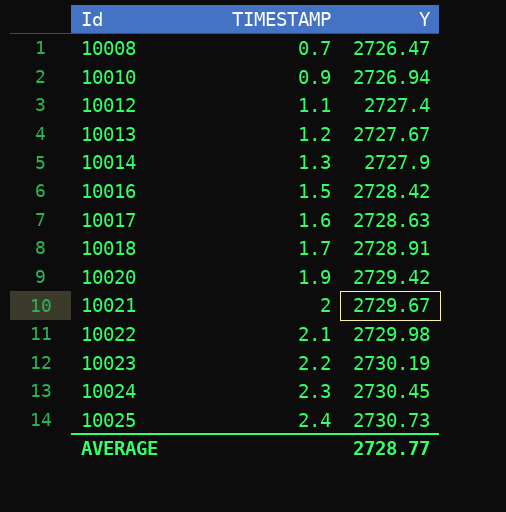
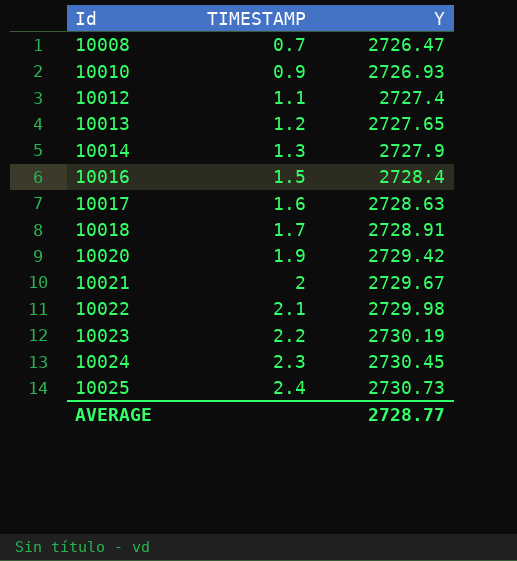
10010 | Y: 2726.94 -> 2726.93
10013 | Y: 2727.67 -> 2727.65
10016 | Y: 2728.42 -> 2728.4

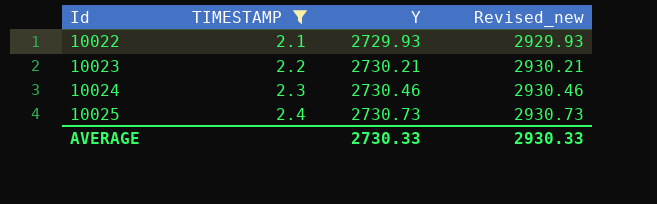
filter: none -> TIMESTAMP >= 2.1
column Revised_new | formula: none -> [Y] + 200
10022 | Y: 2729.98 -> 2729.93
10023 | Y: 2730.19 -> 2730.21
10024 | Y: 2730.45 -> 2730.46
AVERAGE | Y: 2728.77 -> 2730.33

